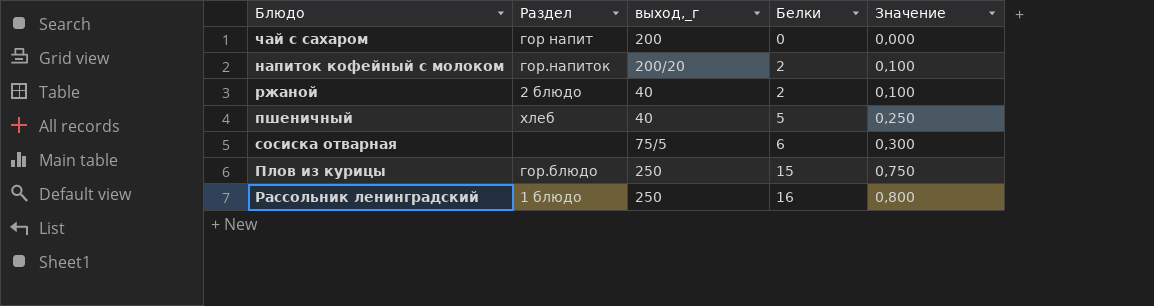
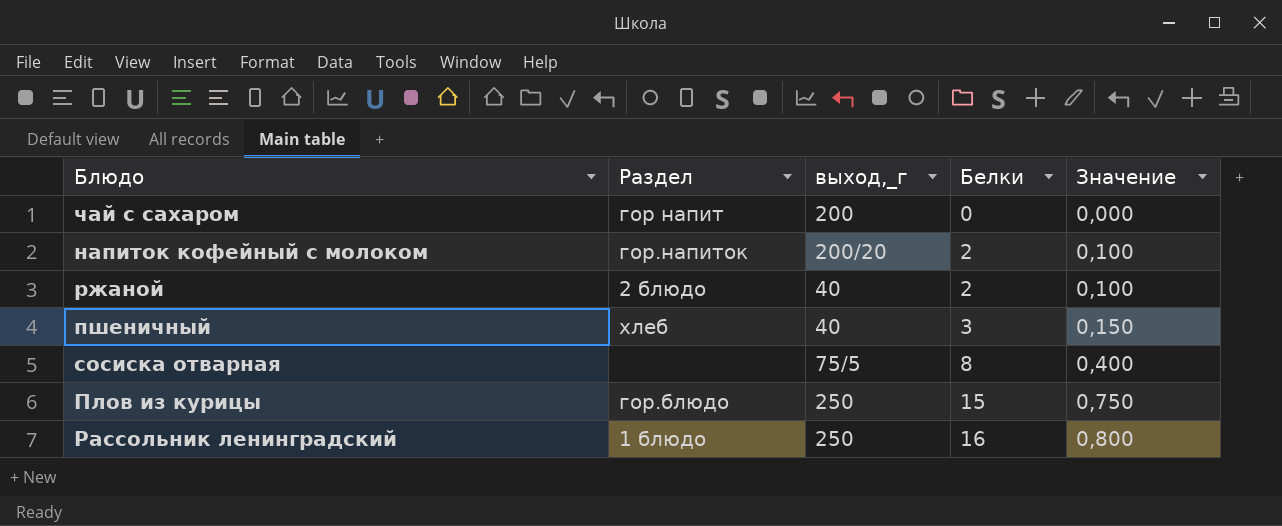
пшеничный | Белки: 5 -> 3
пшеничный | Значение: 0,250 -> 0,150
сосиска отварная | Белки: 6 -> 8
сосиска отварная | Значение: 0,300 -> 0,400

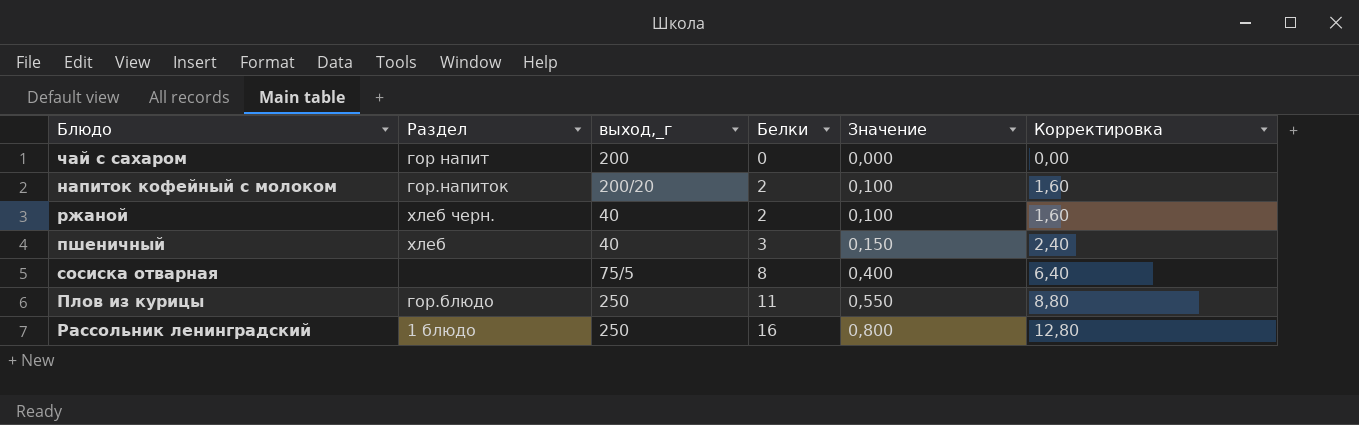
column Корректировка | formula: none -> [Белки] * 0,8
ржаной | Раздел: 2 блюдо -> хлеб черн.
Плов из курицы | Белки: 15 -> 11
Плов из курицы | Значение: 0,750 -> 0,550

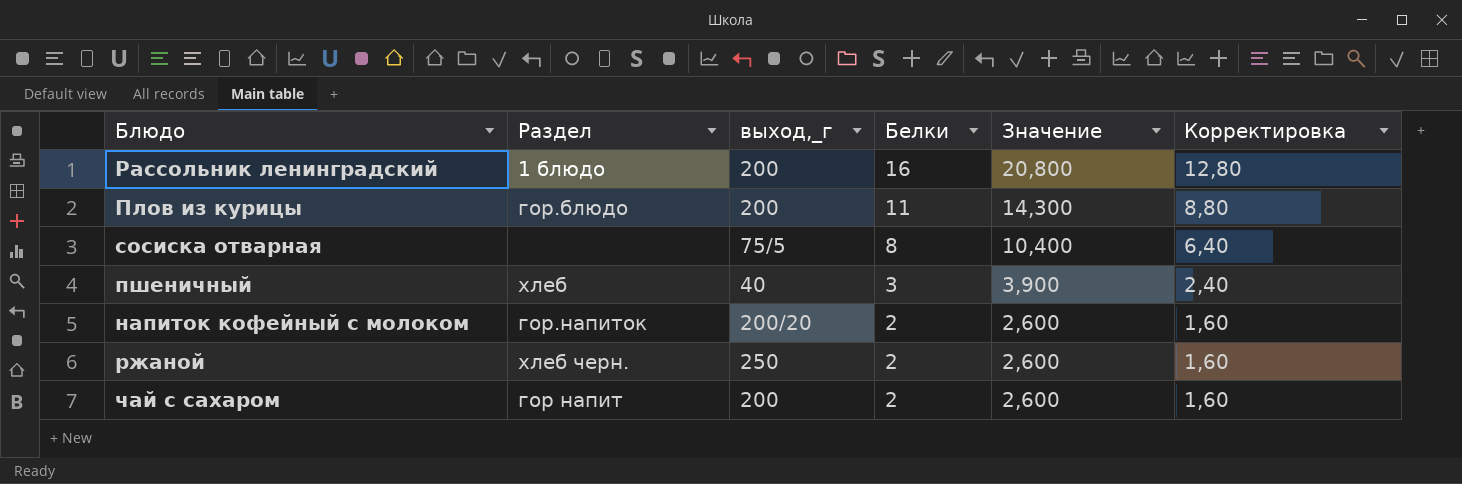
row order: Белки ascending -> Белки descending
column Значение | formula: [Белки] * 0,05 -> [Белки] * 1,3
Рассольник ленинградский | выход,_г: 250 -> 200
Плов из курицы | выход,_г: 250 -> 200
ржаной | выход,_г: 40 -> 250
чай с сахаром | Белки: 0 -> 2
чай с сахаром | Корректировка: 0,00 -> 1,60

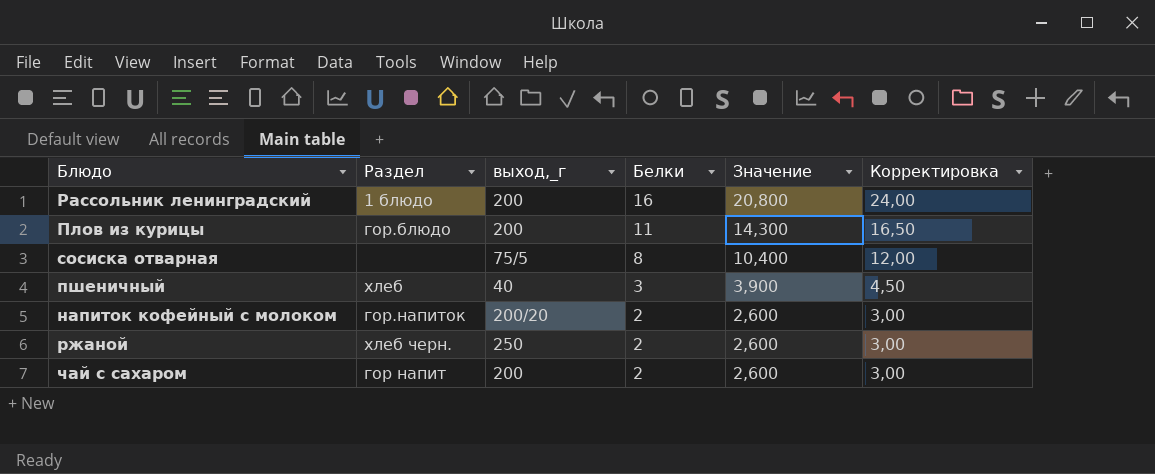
column Корректировка | formula: [Белки] * 0,8 -> [Белки] * 1,5

